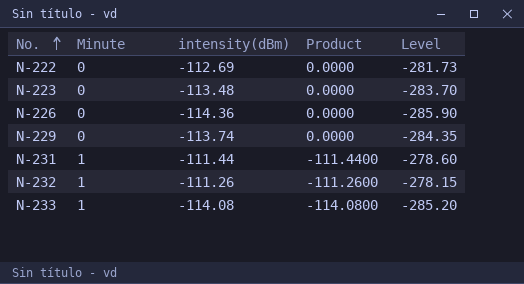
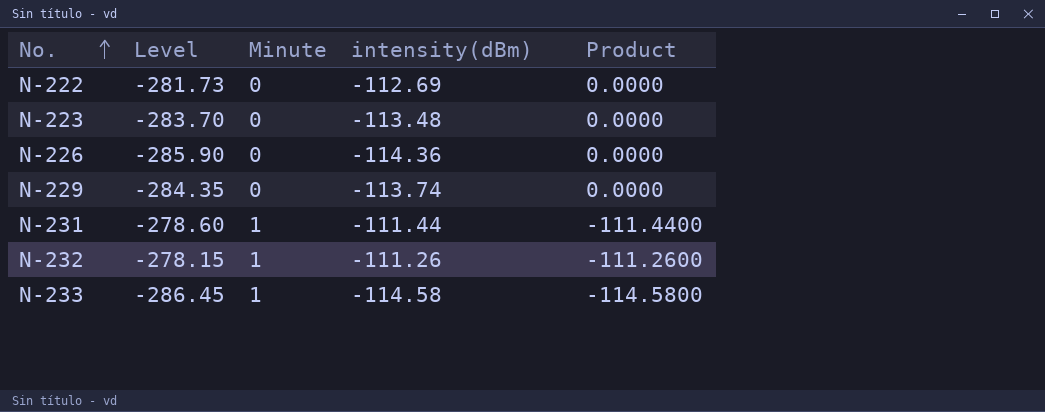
column Level | position: 5 -> 2
N-233 | Level: -285.20 -> -286.45
N-233 | intensity(dBm): -114.08 -> -114.58
N-233 | Product: -114.0800 -> -114.5800

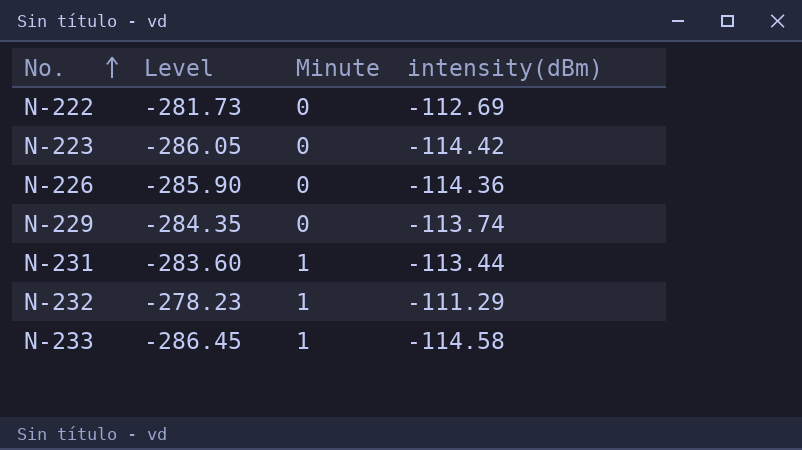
column Product | formula: [Minute] * [intensity(dBm)] -> none
N-223 | Level: -283.70 -> -286.05
N-223 | intensity(dBm): -113.48 -> -114.42
N-231 | Level: -278.60 -> -283.60
N-231 | intensity(dBm): -111.44 -> -113.44
N-232 | Level: -278.15 -> -278.23
N-232 | intensity(dBm): -111.26 -> -111.29

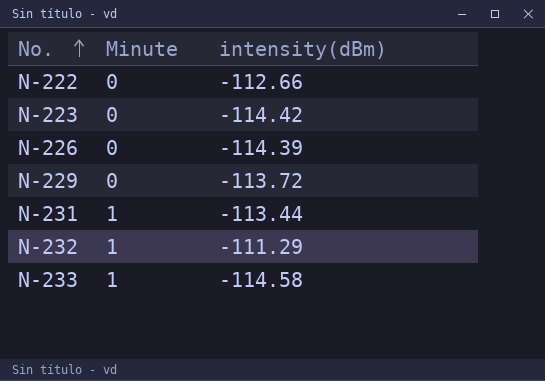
column Level | formula: [intensity(dBm)] * 2.5 -> none
N-222 | intensity(dBm): -112.69 -> -112.66
N-226 | intensity(dBm): -114.36 -> -114.39
N-229 | intensity(dBm): -113.74 -> -113.72

